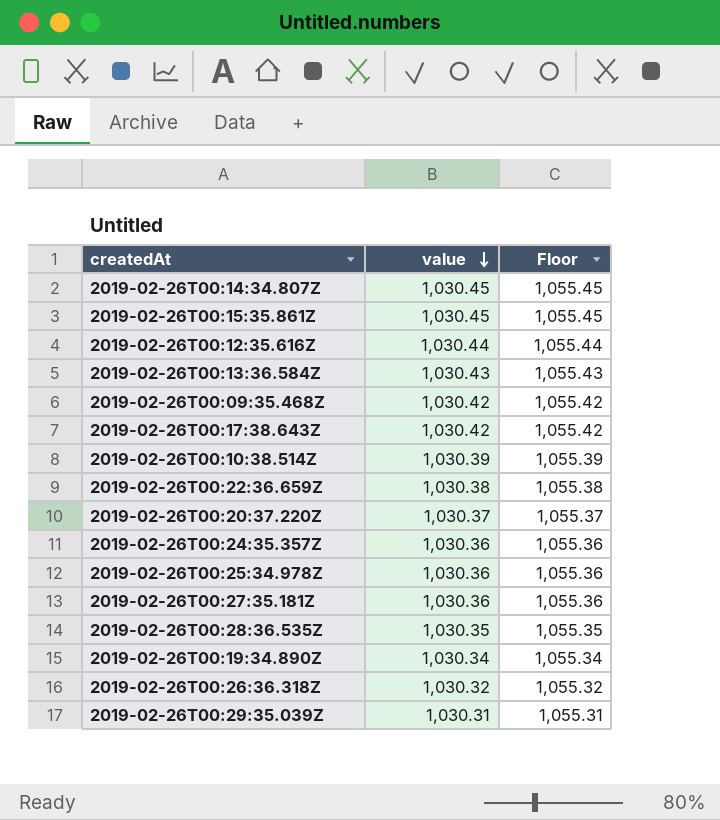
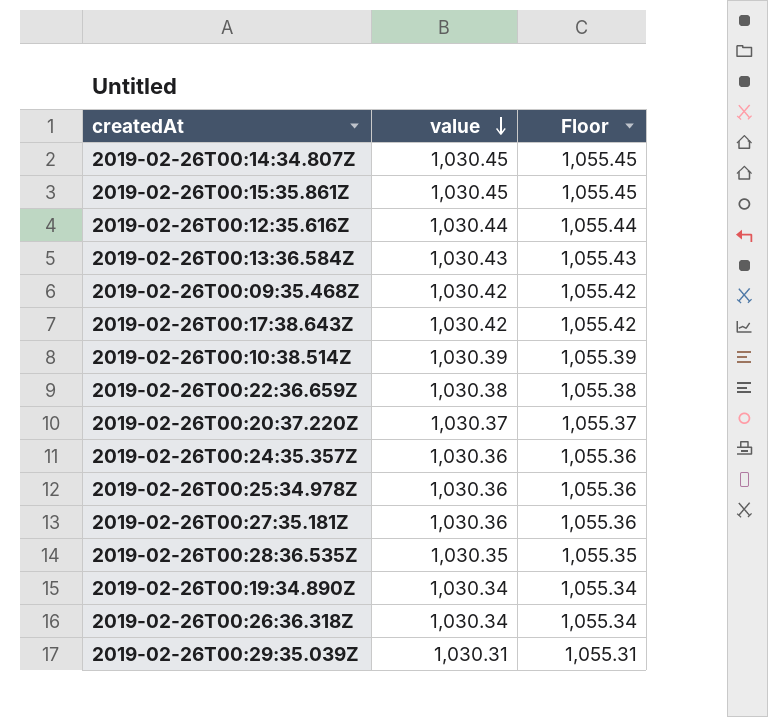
2019-02-26T00:26:36.318Z | value: 1,030.32 -> 1,030.34
2019-02-26T00:26:36.318Z | Floor: 1,055.32 -> 1,055.34

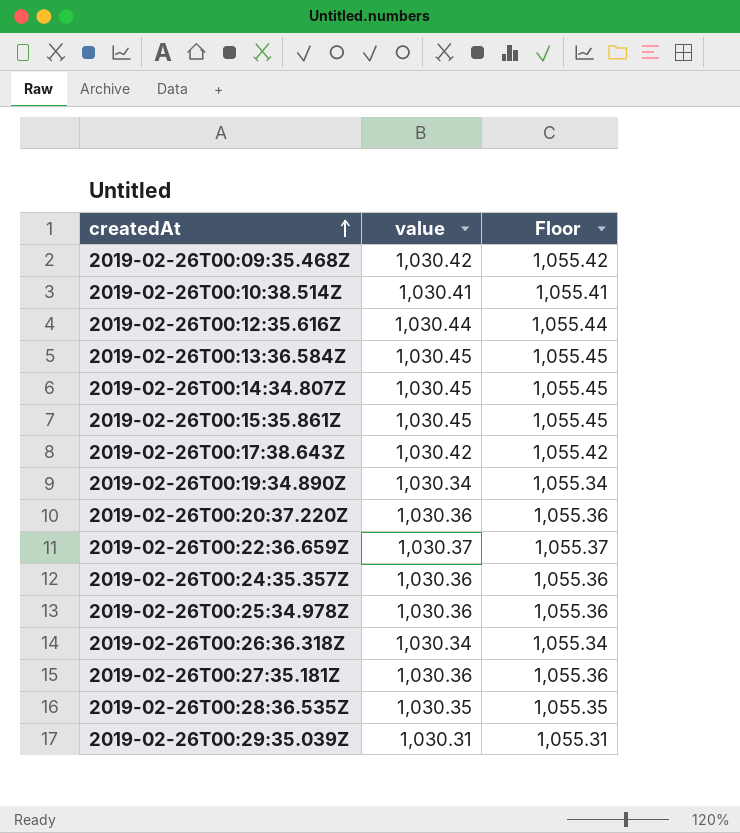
row order: value descending -> createdAt ascending
2019-02-26T00:10:38.514Z | value: 1,030.39 -> 1,030.41
2019-02-26T00:10:38.514Z | Floor: 1,055.39 -> 1,055.41
2019-02-26T00:13:36.584Z | value: 1,030.43 -> 1,030.45
2019-02-26T00:13:36.584Z | Floor: 1,055.43 -> 1,055.45
2019-02-26T00:20:37.220Z | value: 1,030.37 -> 1,030.36
2019-02-26T00:20:37.220Z | Floor: 1,055.37 -> 1,055.36
2019-02-26T00:22:36.659Z | value: 1,030.38 -> 1,030.37
2019-02-26T00:22:36.659Z | Floor: 1,055.38 -> 1,055.37

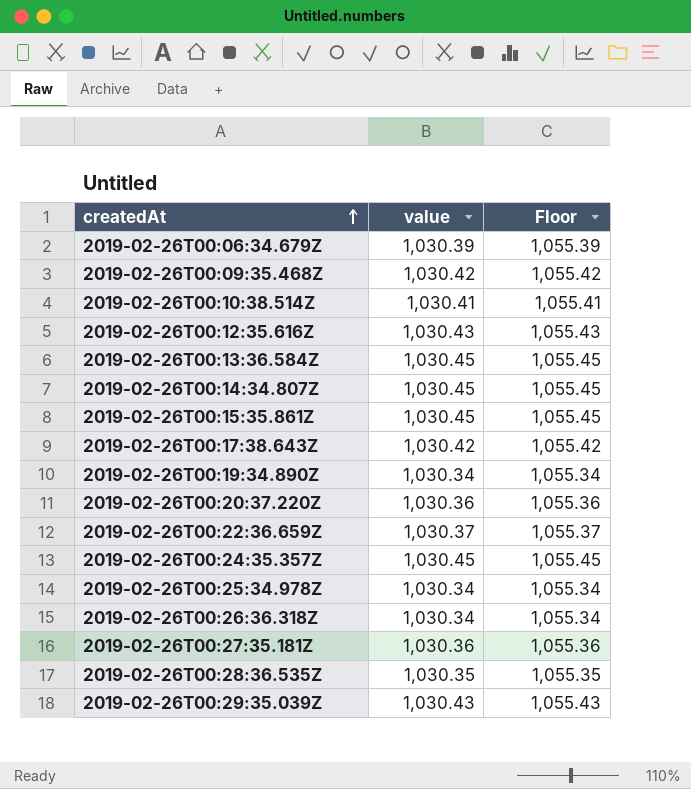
row 2019-02-26T00:06:34.679Z: none -> 1,030.39 | 1,055.39
2019-02-26T00:12:35.616Z | value: 1,030.44 -> 1,030.43
2019-02-26T00:12:35.616Z | Floor: 1,055.44 -> 1,055.43
2019-02-26T00:24:35.357Z | value: 1,030.36 -> 1,030.45
2019-02-26T00:24:35.357Z | Floor: 1,055.36 -> 1,055.45
2019-02-26T00:25:34.978Z | value: 1,030.36 -> 1,030.34
2019-02-26T00:25:34.978Z | Floor: 1,055.36 -> 1,055.34
2019-02-26T00:29:35.039Z | value: 1,030.31 -> 1,030.43
2019-02-26T00:29:35.039Z | Floor: 1,055.31 -> 1,055.43

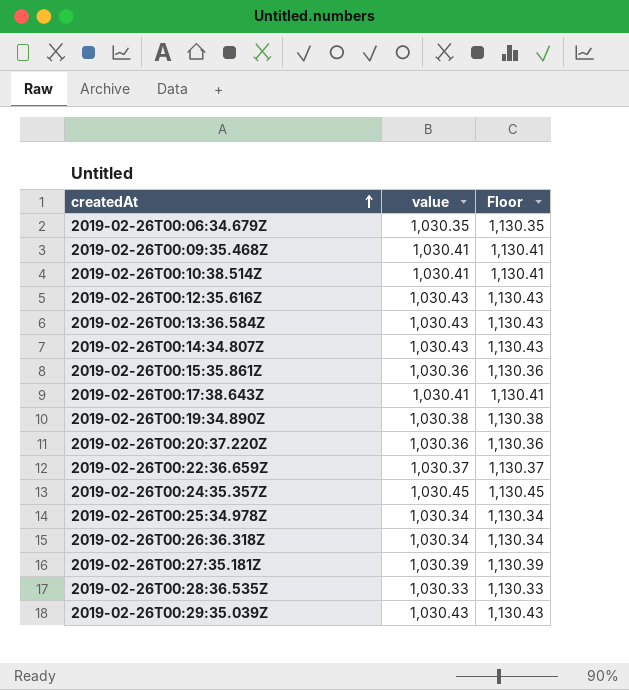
column Floor | formula: [value] + 25 -> [value] + 100
2019-02-26T00:06:34.679Z | value: 1,030.39 -> 1,030.35
2019-02-26T00:09:35.468Z | value: 1,030.42 -> 1,030.41
2019-02-26T00:13:36.584Z | value: 1,030.45 -> 1,030.43
2019-02-26T00:14:34.807Z | value: 1,030.45 -> 1,030.43
2019-02-26T00:15:35.861Z | value: 1,030.45 -> 1,030.36
2019-02-26T00:17:38.643Z | value: 1,030.42 -> 1,030.41
2019-02-26T00:19:34.890Z | value: 1,030.34 -> 1,030.38
2019-02-26T00:27:35.181Z | value: 1,030.36 -> 1,030.39
2019-02-26T00:28:36.535Z | value: 1,030.35 -> 1,030.33

